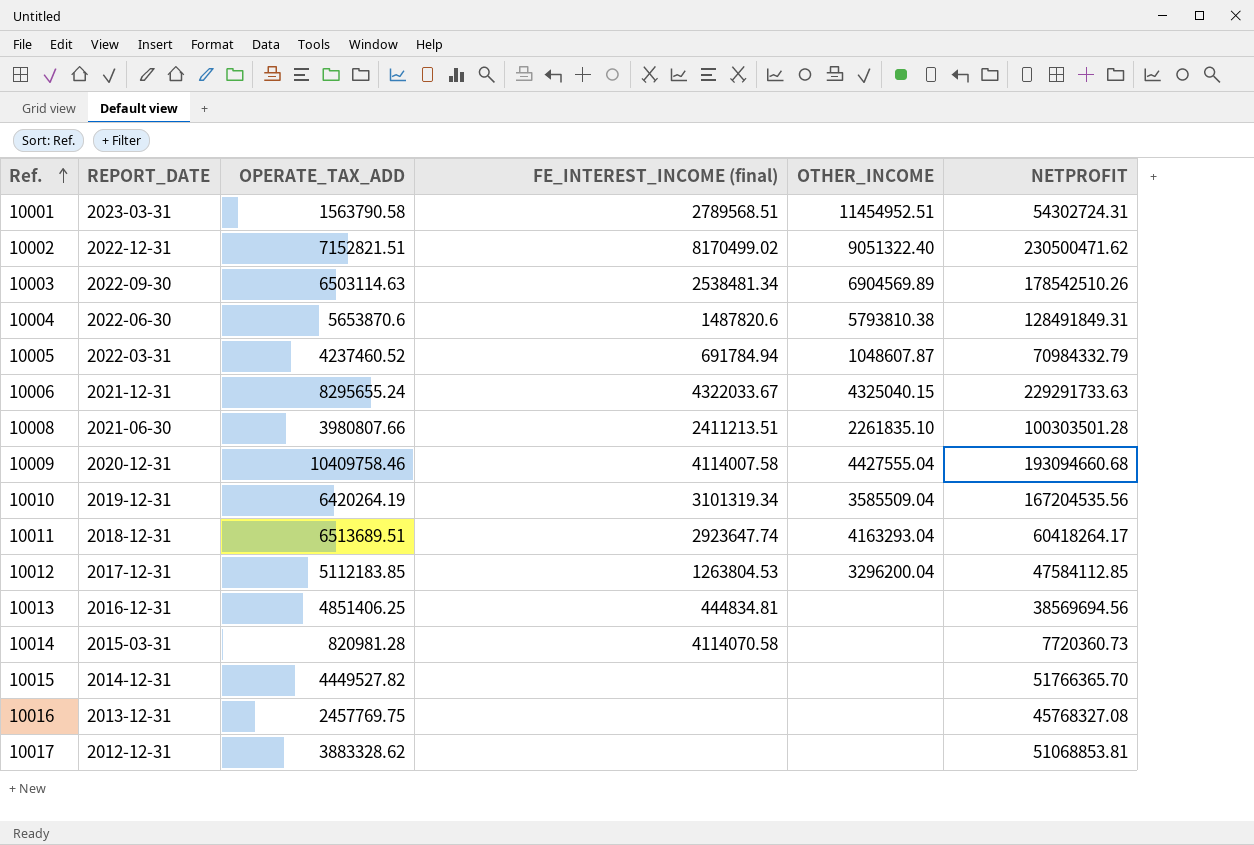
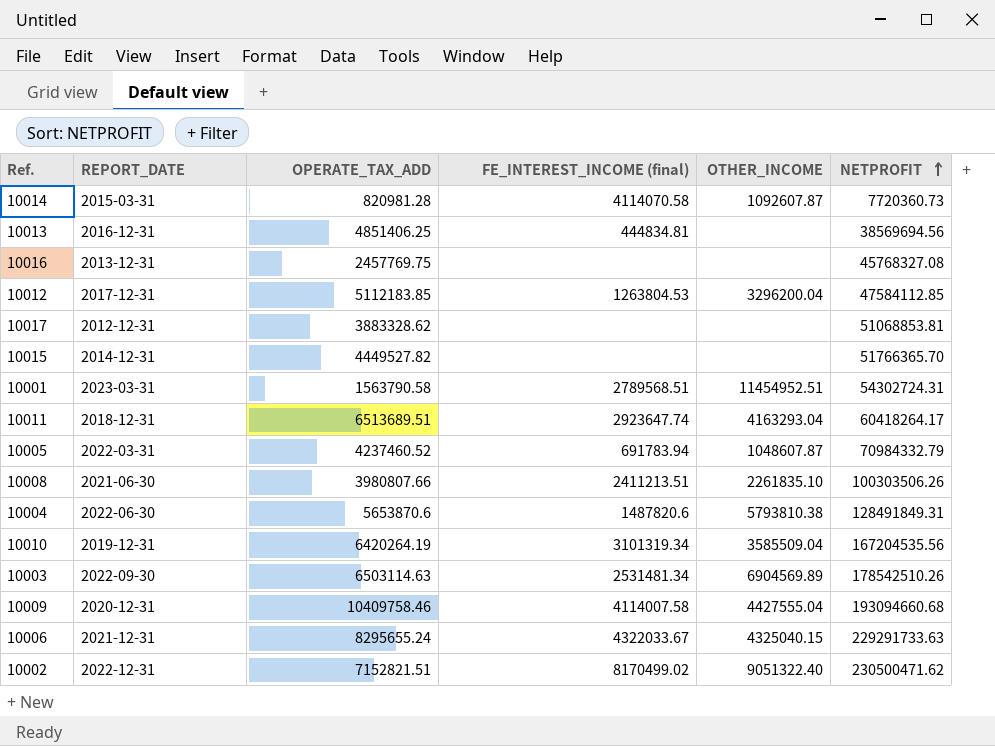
row order: Ref. ascending -> NETPROFIT ascending
10014 | OTHER_INCOME: none -> 1092607.87
10005 | FE_INTEREST_INCOME (final): 691784.94 -> 691783.94
10008 | NETPROFIT: 100303501.28 -> 100303506.26
10003 | FE_INTEREST_INCOME (final): 2538481.34 -> 2531481.34

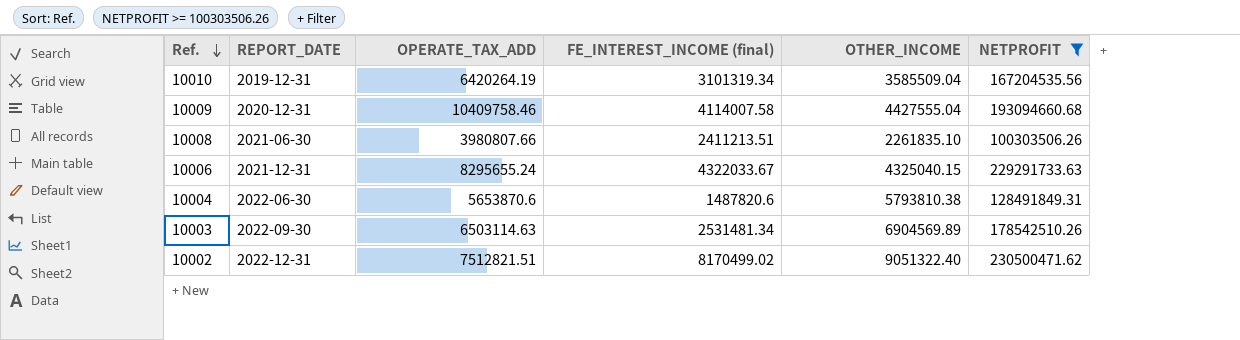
filter: none -> NETPROFIT >= 100303506.26
row order: NETPROFIT ascending -> Ref. descending
10002 | OPERATE_TAX_ADD: 7152821.51 -> 7512821.51

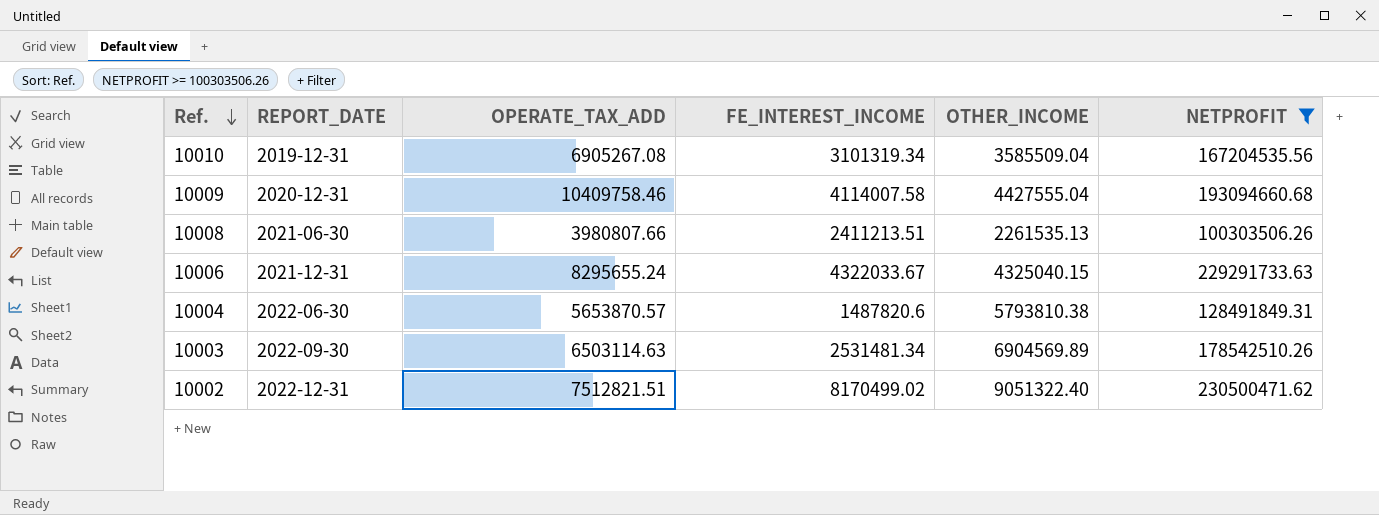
column name: FE_INTEREST_INCOME (final) -> FE_INTEREST_INCOME
10010 | OPERATE_TAX_ADD: 6420264.19 -> 6905267.08
10008 | OTHER_INCOME: 2261835.10 -> 2261535.13
10004 | OPERATE_TAX_ADD: 5653870.6 -> 5653870.57

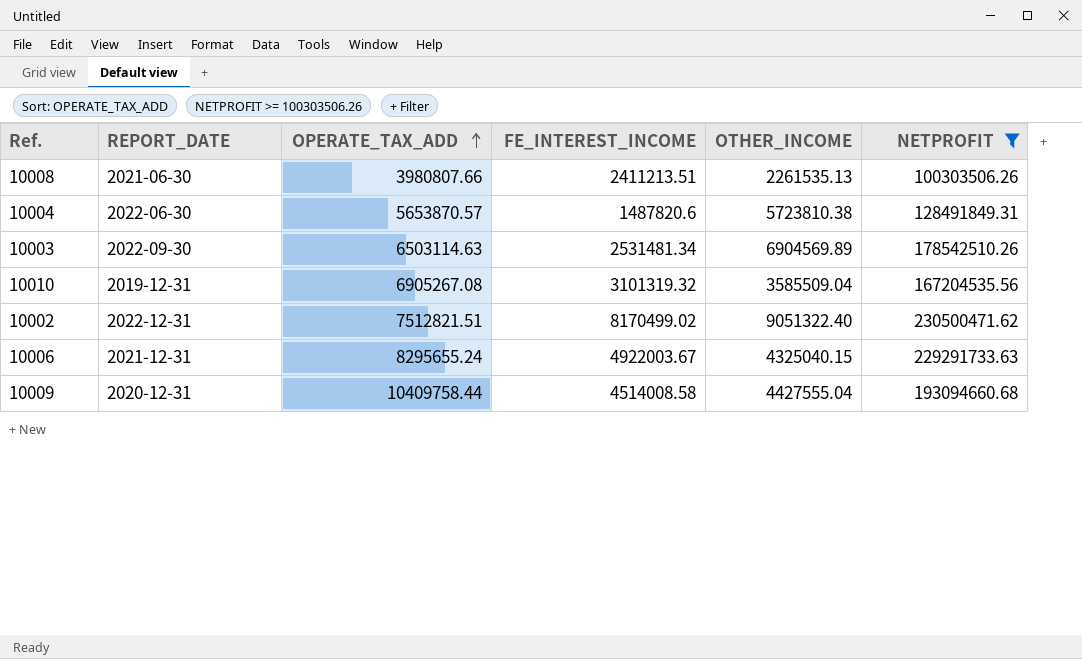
row order: Ref. descending -> OPERATE_TAX_ADD ascending
10004 | OTHER_INCOME: 5793810.38 -> 5723810.38
10010 | FE_INTEREST_INCOME: 3101319.34 -> 3101319.32
10006 | FE_INTEREST_INCOME: 4322033.67 -> 4922003.67
10009 | OPERATE_TAX_ADD: 10409758.46 -> 10409758.44
10009 | FE_INTEREST_INCOME: 4114007.58 -> 4514008.58

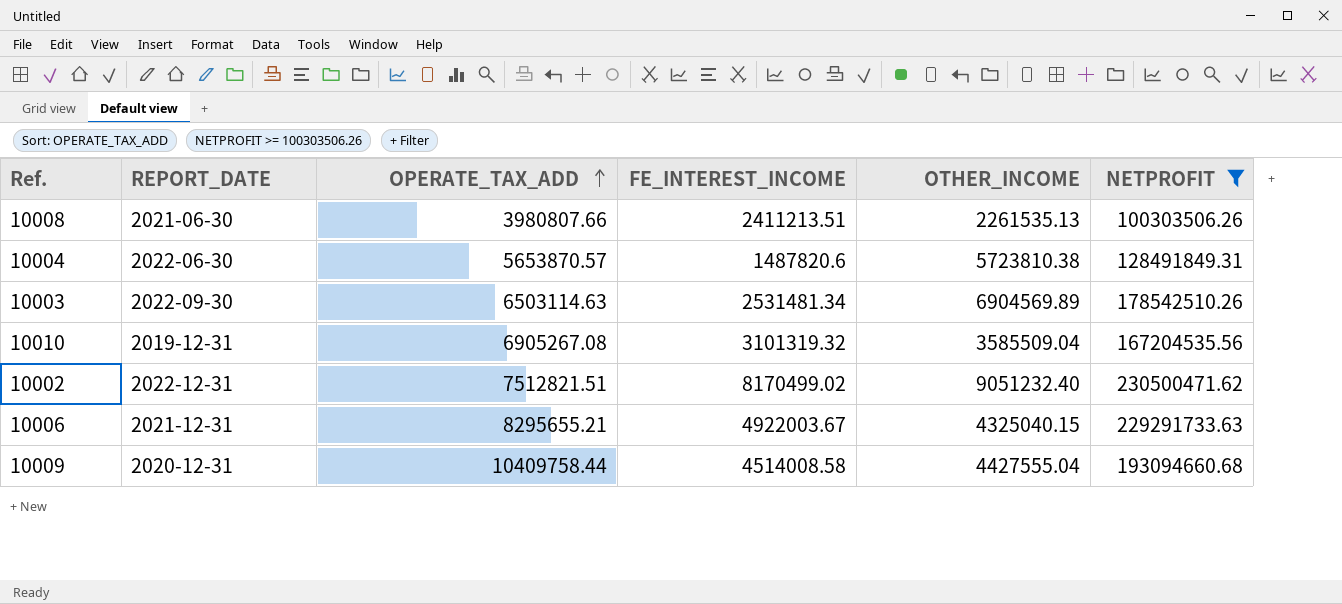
10002 | OTHER_INCOME: 9051322.40 -> 9051232.40
10006 | OPERATE_TAX_ADD: 8295655.24 -> 8295655.21

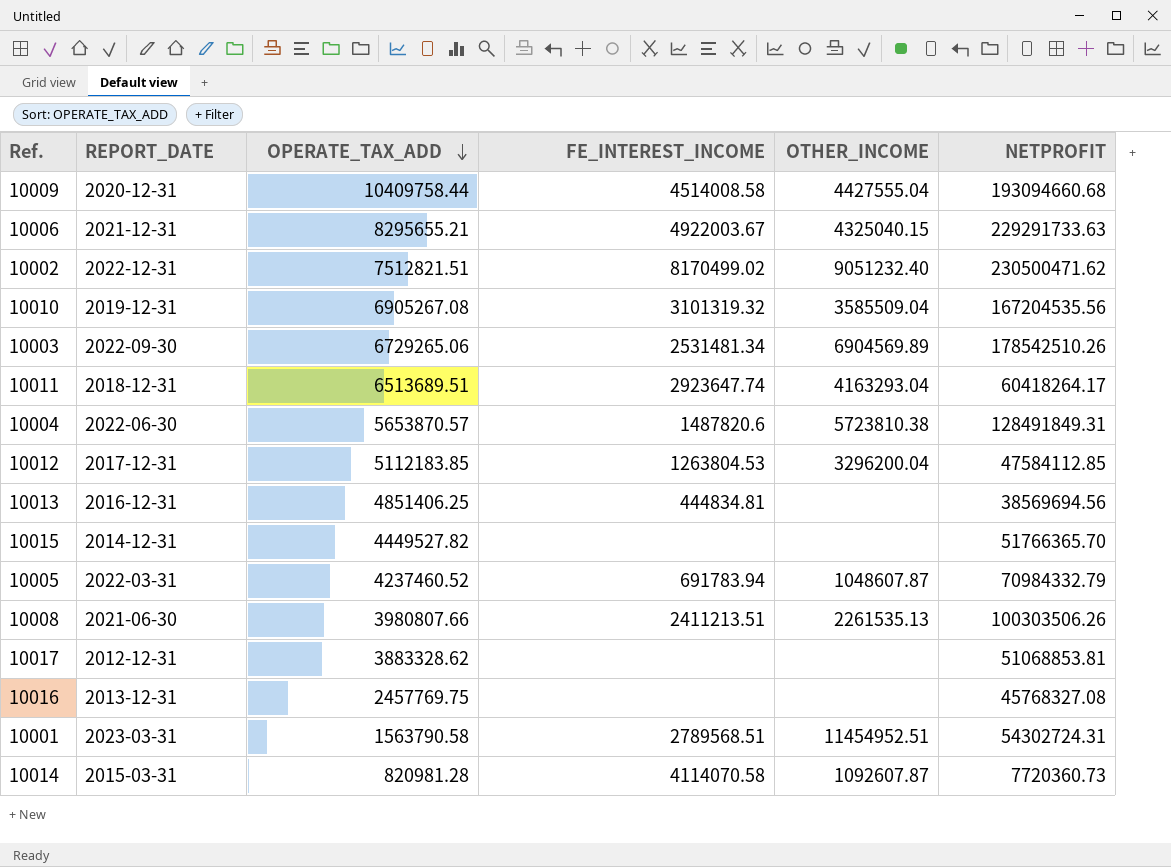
filter: NETPROFIT >= 100303506.26 -> none
row order: OPERATE_TAX_ADD ascending -> OPERATE_TAX_ADD descending
10003 | OPERATE_TAX_ADD: 6503114.63 -> 6729265.06

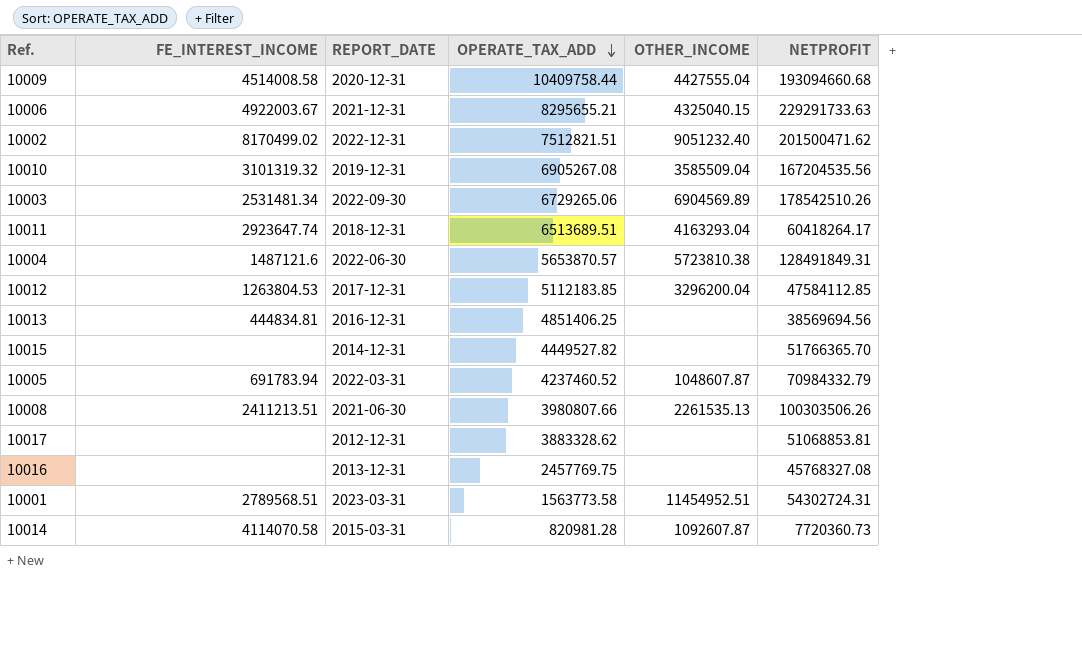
column FE_INTEREST_INCOME | position: 4 -> 2
10002 | NETPROFIT: 230500471.62 -> 201500471.62
10004 | FE_INTEREST_INCOME: 1487820.6 -> 1487121.6
10001 | OPERATE_TAX_ADD: 1563790.58 -> 1563773.58

